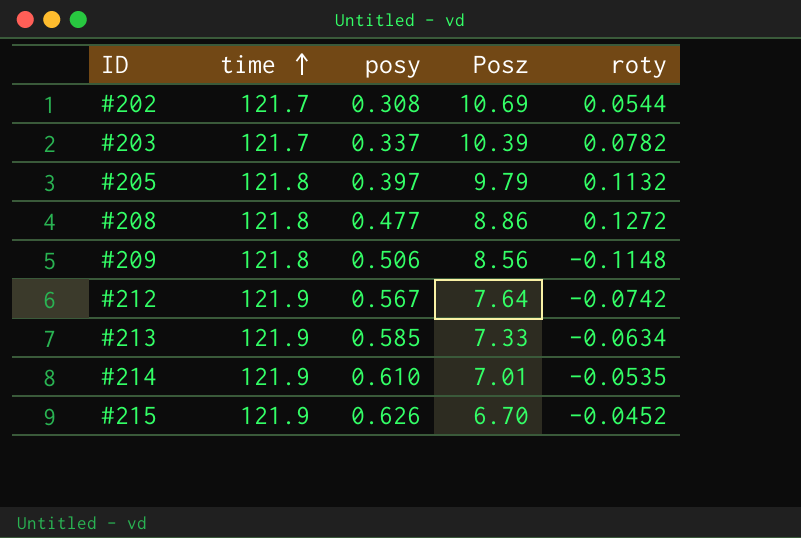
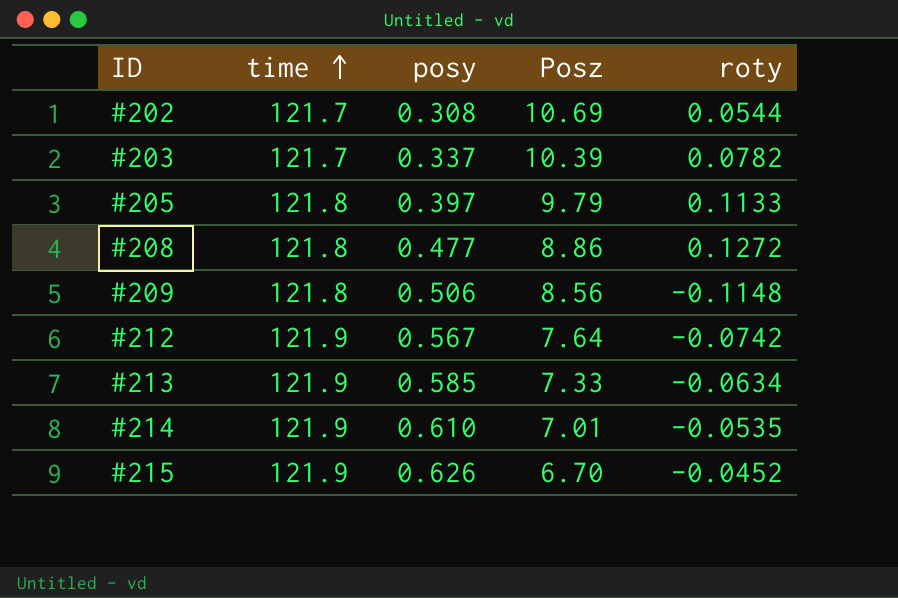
#205 | roty: 0.1132 -> 0.1133

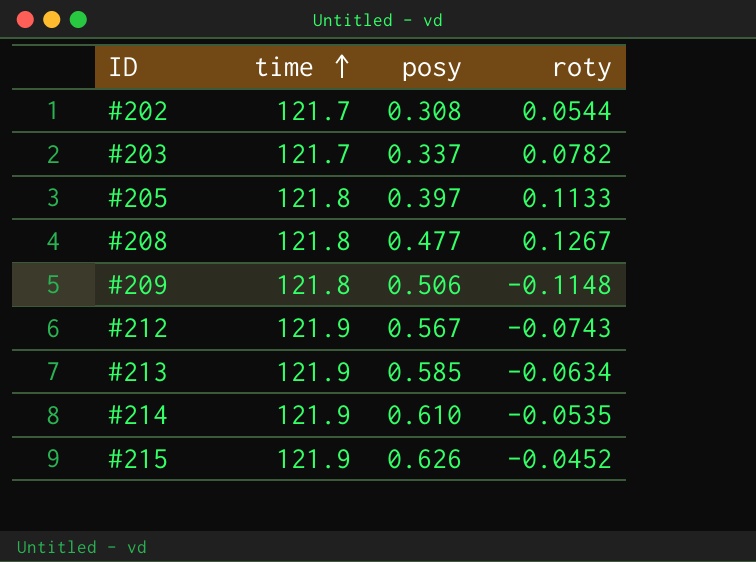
column Posz | position: 4 -> none
#208 | roty: 0.1272 -> 0.1267
#212 | roty: -0.0742 -> -0.0743

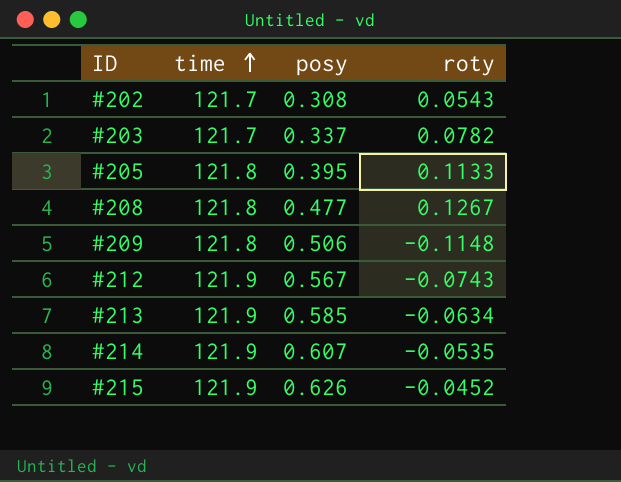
#202 | roty: 0.0544 -> 0.0543
#205 | posy: 0.397 -> 0.395
#214 | posy: 0.610 -> 0.607

